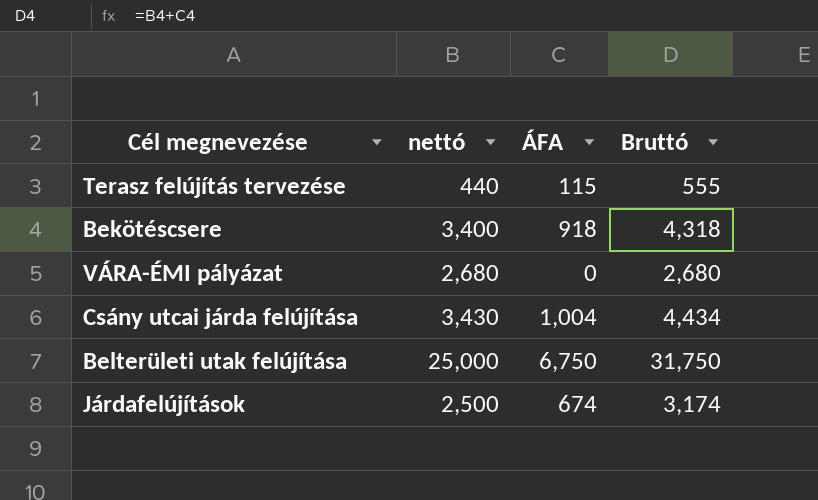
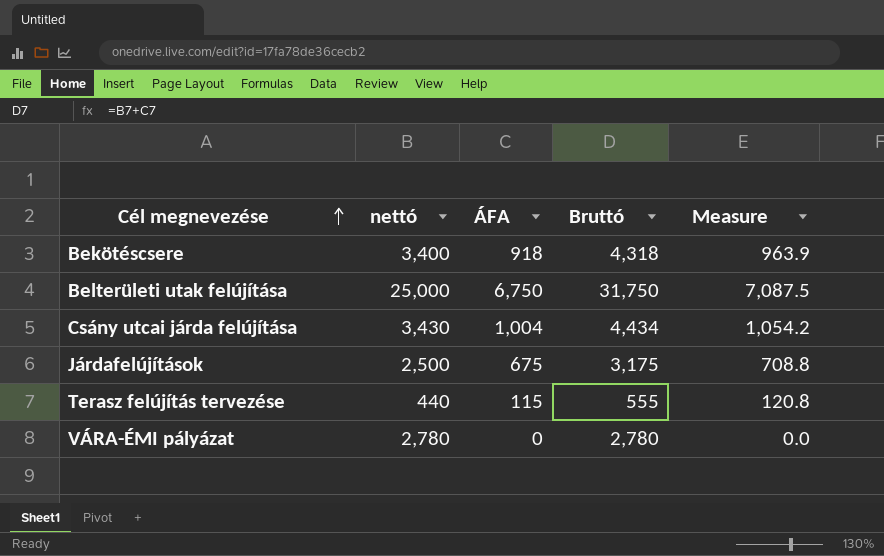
row order: none -> Cél megnevezése ascending
column Measure | formula: none -> [ÁFA] * 1.05
Járdafelújítások | ÁFA: 674 -> 675
Járdafelújítások | Bruttó: 3,174 -> 3,175
VÁRA-ÉMI pályázat | nettó: 2,680 -> 2,780
VÁRA-ÉMI pályázat | Bruttó: 2,680 -> 2,780

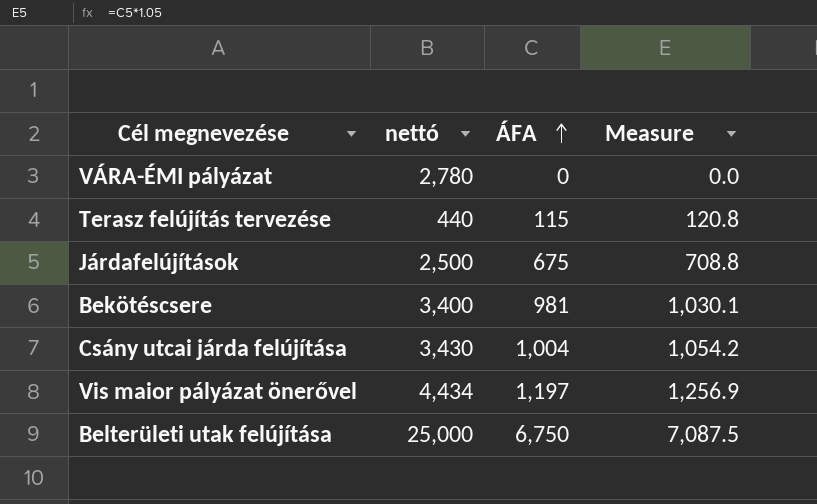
row order: Cél megnevezése ascending -> ÁFA ascending
column Bruttó | formula: [nettó] + [ÁFA] -> none
Bekötéscsere | ÁFA: 918 -> 981
Bekötéscsere | Measure: 963.9 -> 1,030.1
row Vis maior pályázat önerővel: none -> 4,434 | 1,197 | 1,256.9

